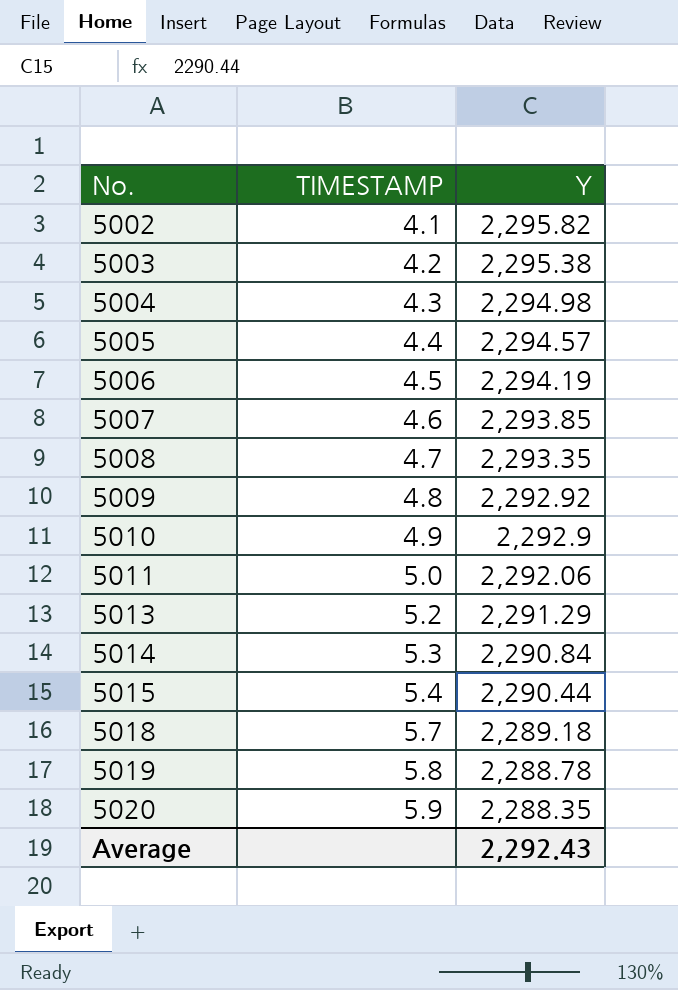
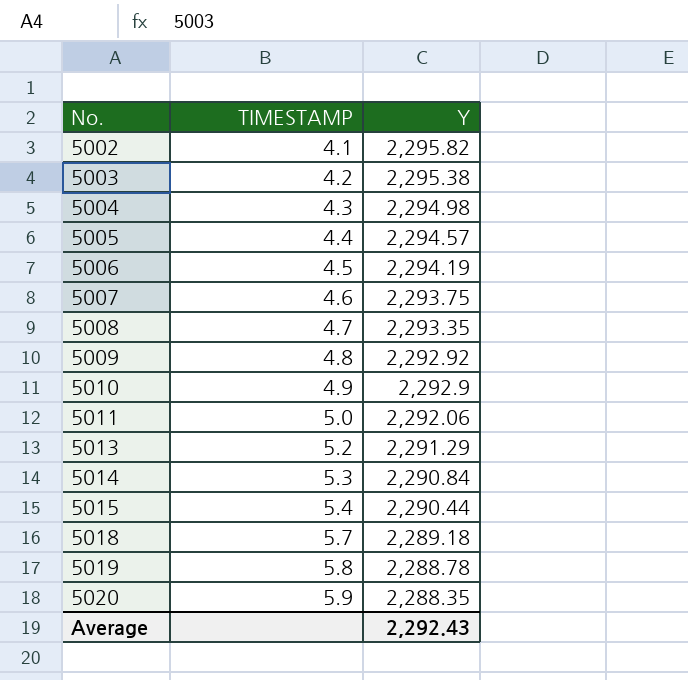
5007 | Y: 2,293.85 -> 2,293.75

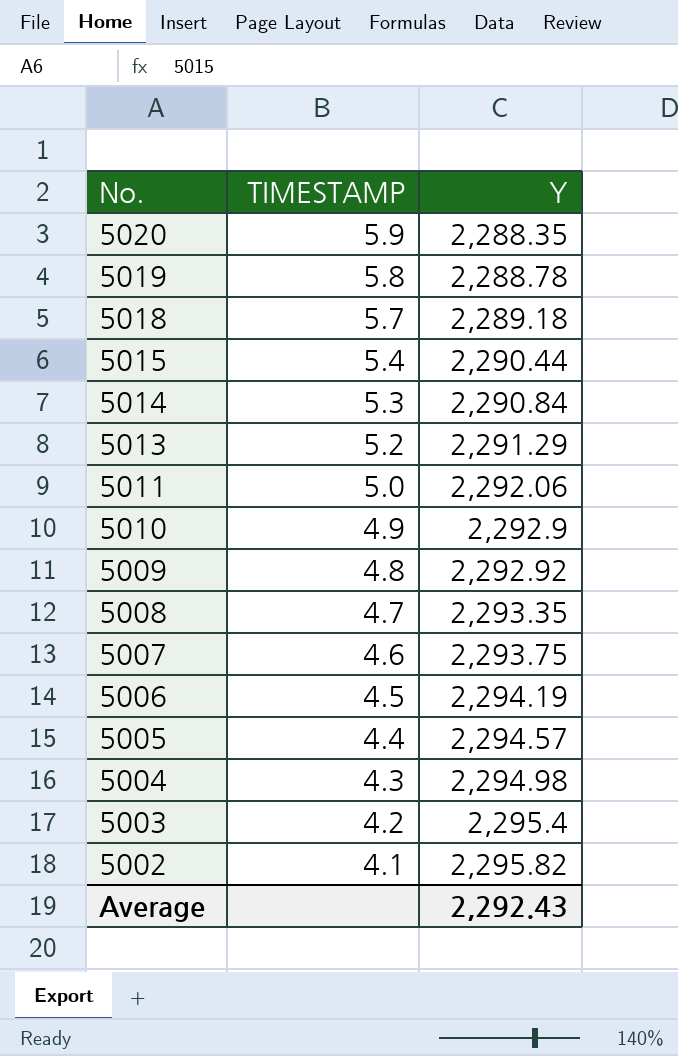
row order: No. ascending -> No. descending
5003 | Y: 2,295.38 -> 2,295.4

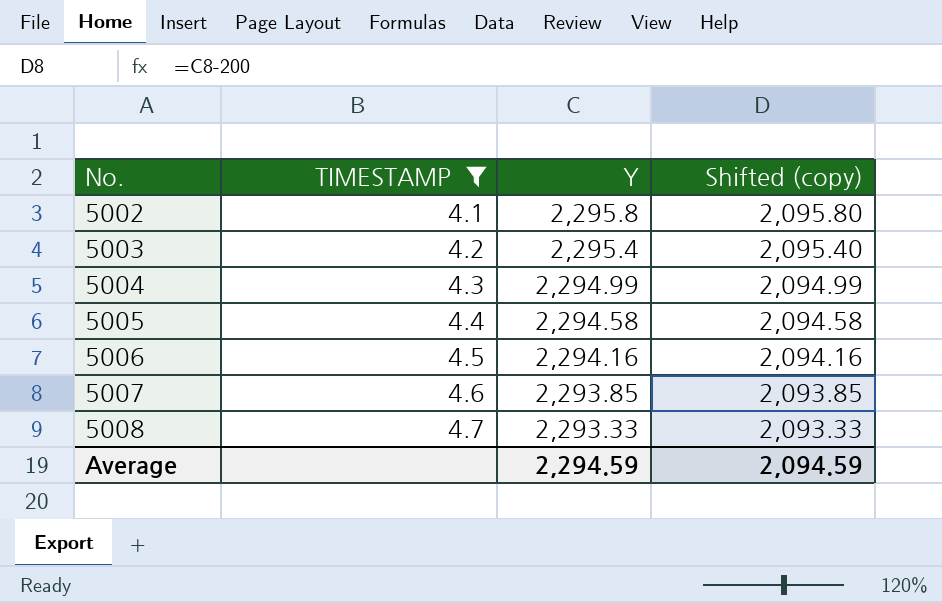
filter: none -> TIMESTAMP <= 4.7
row order: No. descending -> No. ascending
column Shifted (copy) | formula: none -> [Y] - 200
5002 | Y: 2,295.82 -> 2,295.8
5004 | Y: 2,294.98 -> 2,294.99
5005 | Y: 2,294.57 -> 2,294.58
5006 | Y: 2,294.19 -> 2,294.16
5007 | Y: 2,293.75 -> 2,293.85
5008 | Y: 2,293.35 -> 2,293.33
Average | Y: 2,292.43 -> 2,294.59

